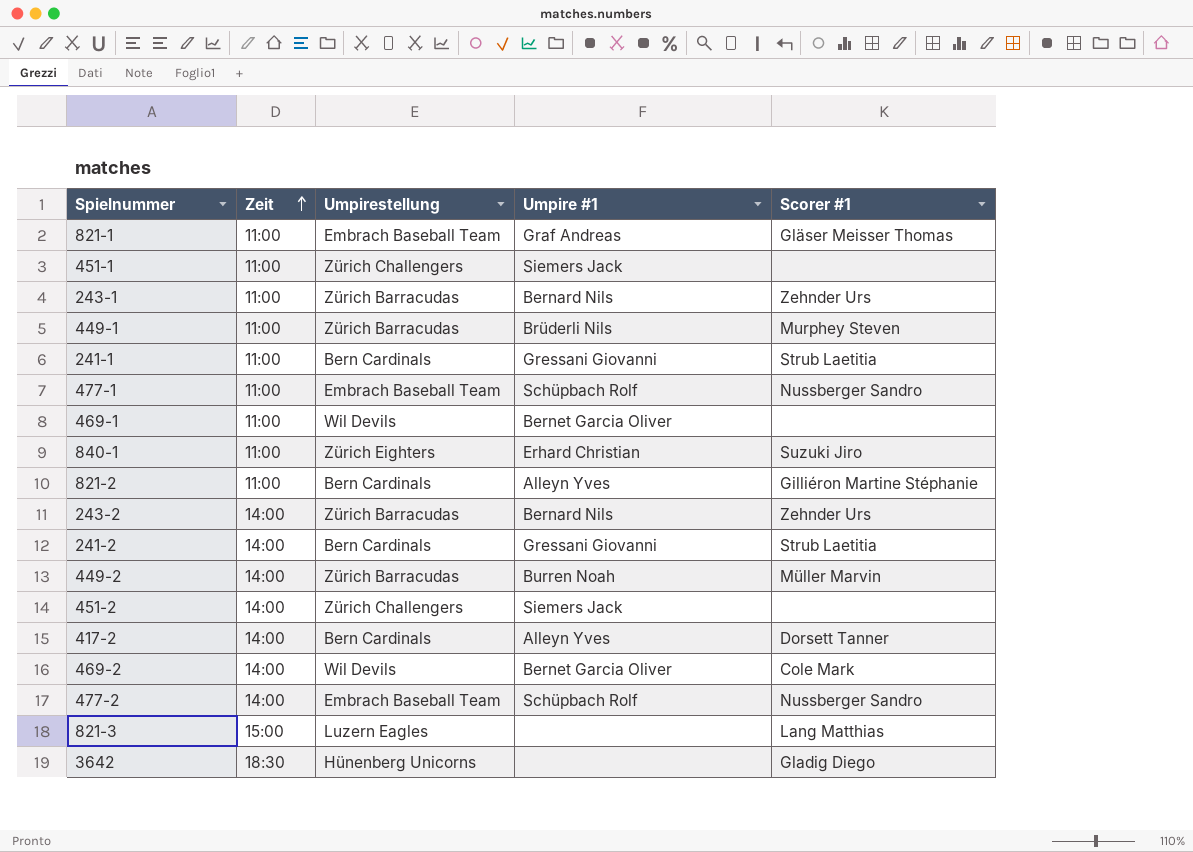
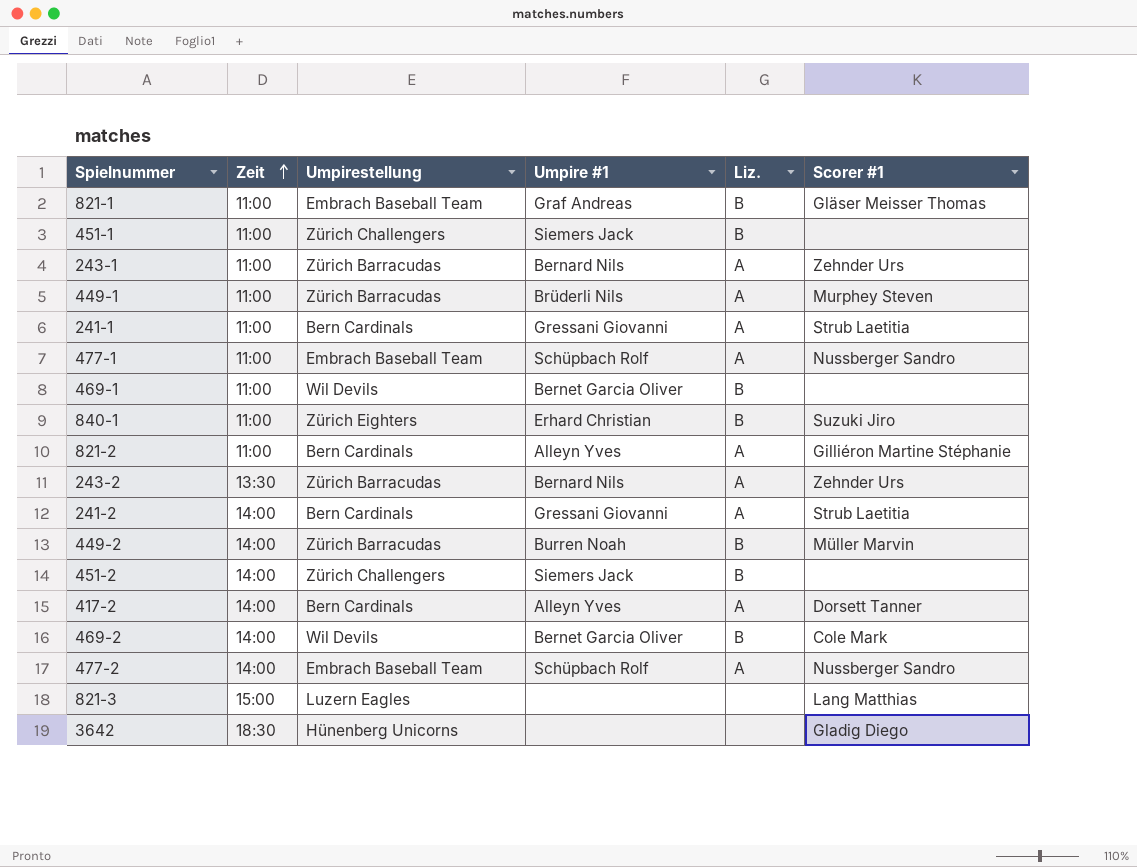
column Liz. | position: none -> 5
243-2 | Zeit: 14:00 -> 13:30

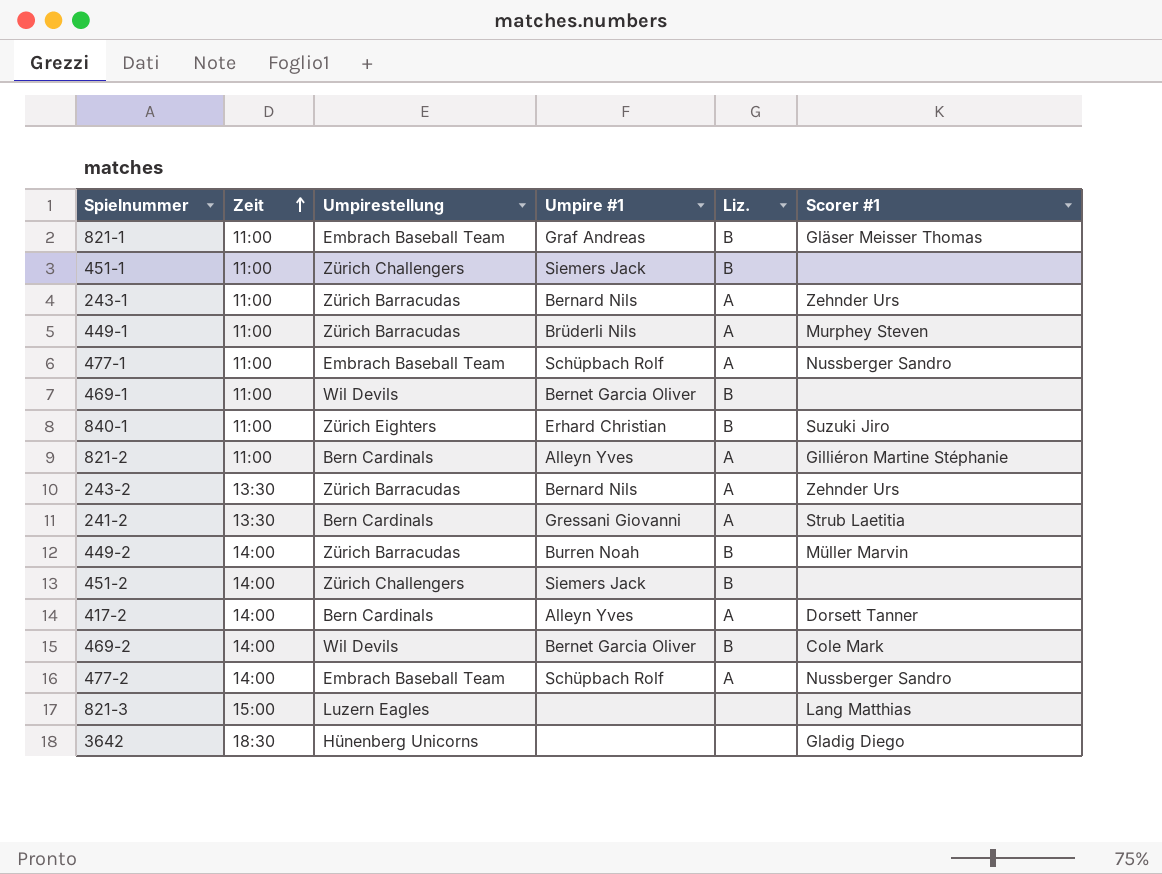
row 241-1: 11:00 | Bern Cardinals | Gressani Giovanni | A | Strub Laetitia -> none
241-2 | Zeit: 14:00 -> 13:30

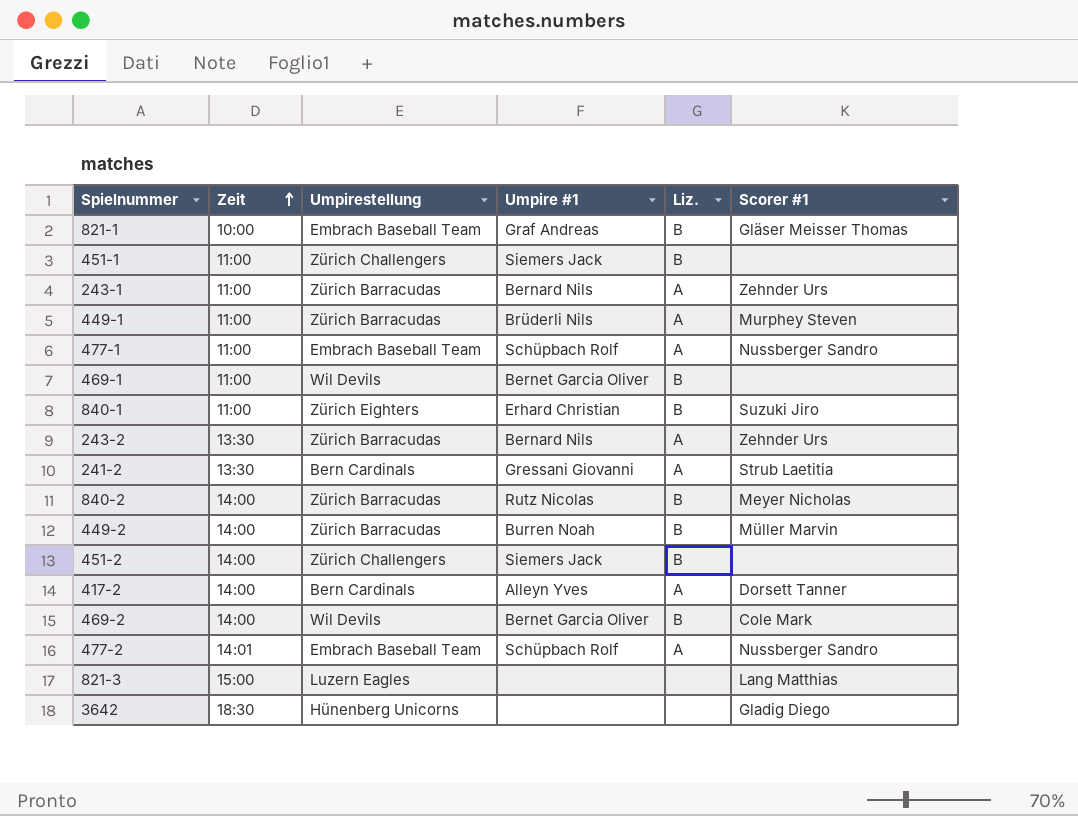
row 821-2: 11:00 | Bern Cardinals | Alleyn Yves | A | Gilliéron Martine Stéphanie -> none
821-1 | Zeit: 11:00 -> 10:00
row 840-2: none -> 14:00 | Zürich Barracudas | Rutz Nicolas | B | Meyer Nicholas
477-2 | Zeit: 14:00 -> 14:01

